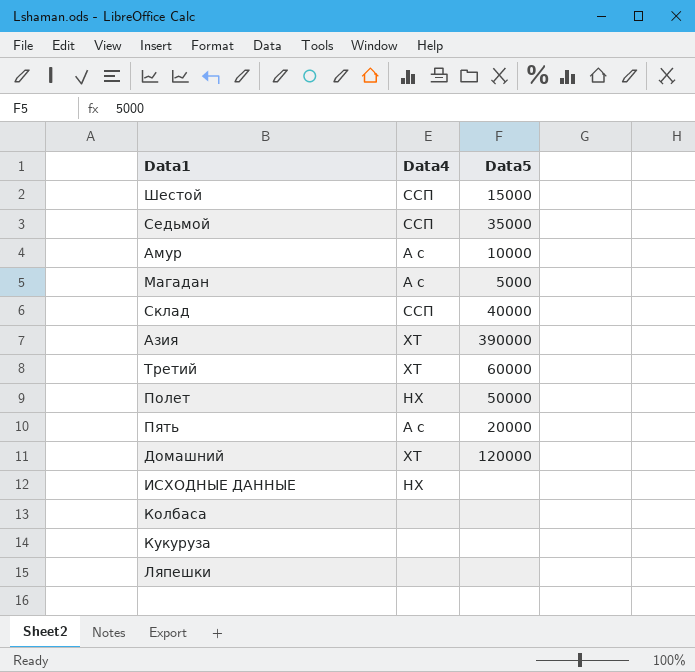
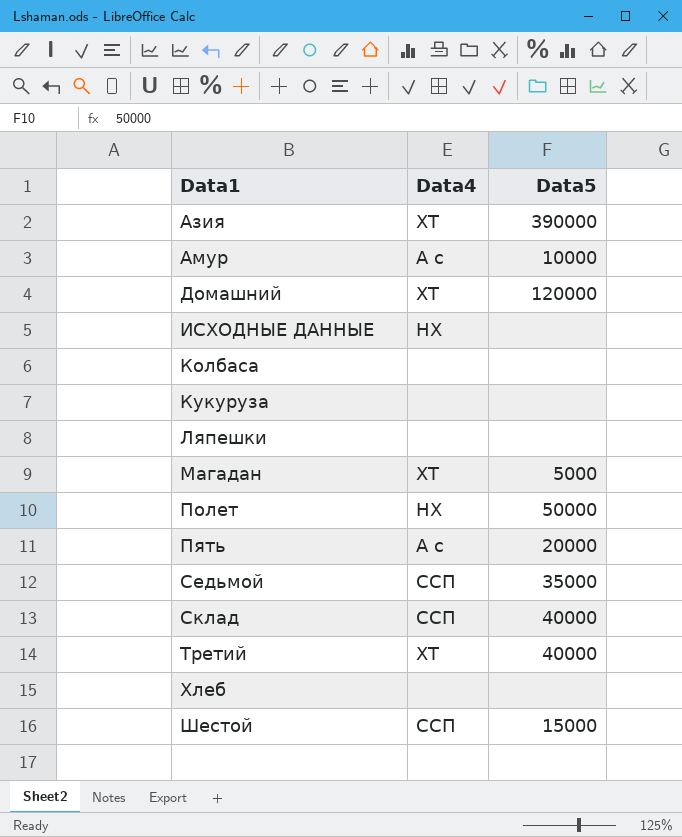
row order: none -> Data1 ascending
Магадан | Data4: А с -> ХТ
Третий | Data5: 60000 -> 40000
row Хлеб: none -> none | none

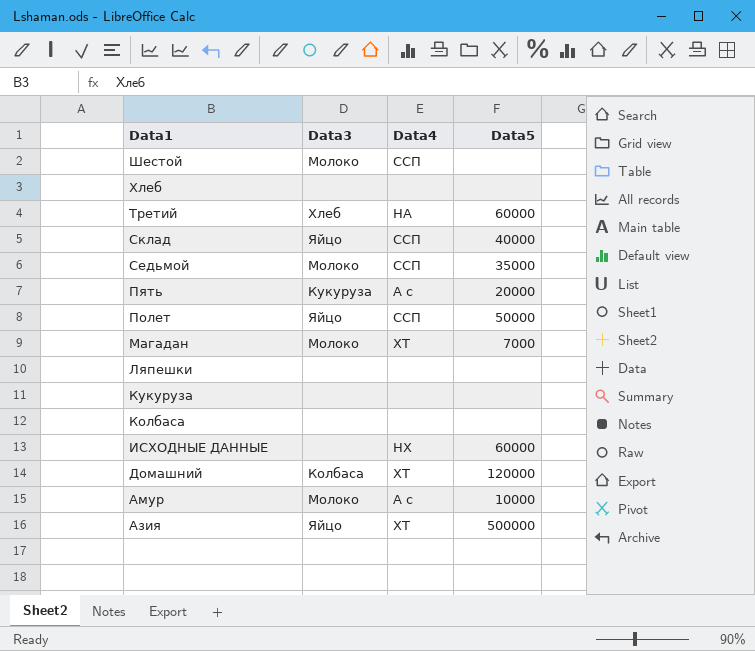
row order: Data1 ascending -> Data1 descending
column Data3 | position: none -> 2
Шестой | Data5: 15000 -> none
Третий | Data4: ХТ -> НА
Третий | Data5: 40000 -> 60000
Полет | Data4: НХ -> ССП
Магадан | Data5: 5000 -> 7000
ИСХОДНЫЕ ДАННЫЕ | Data5: none -> 60000
Азия | Data5: 390000 -> 500000

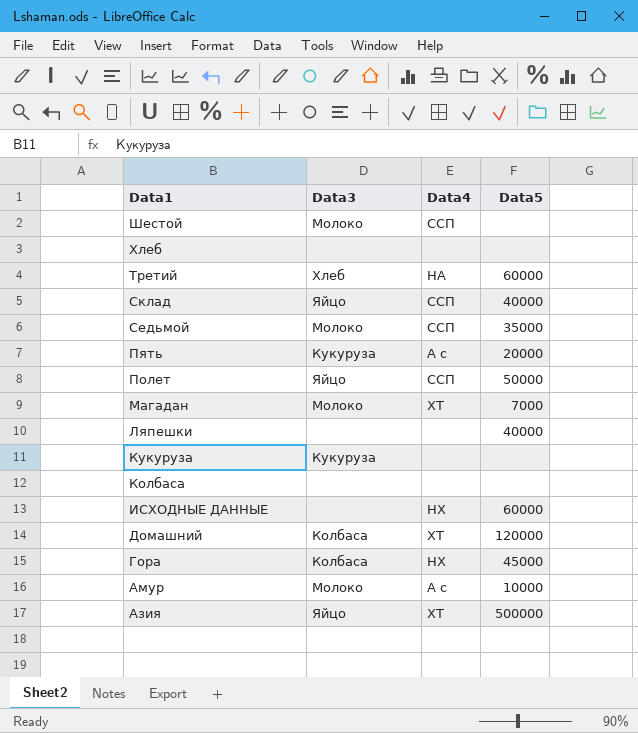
Ляпешки | Data5: none -> 40000
Кукуруза | Data3: none -> Кукуруза
row Гора: none -> Колбаса | НХ | 45000

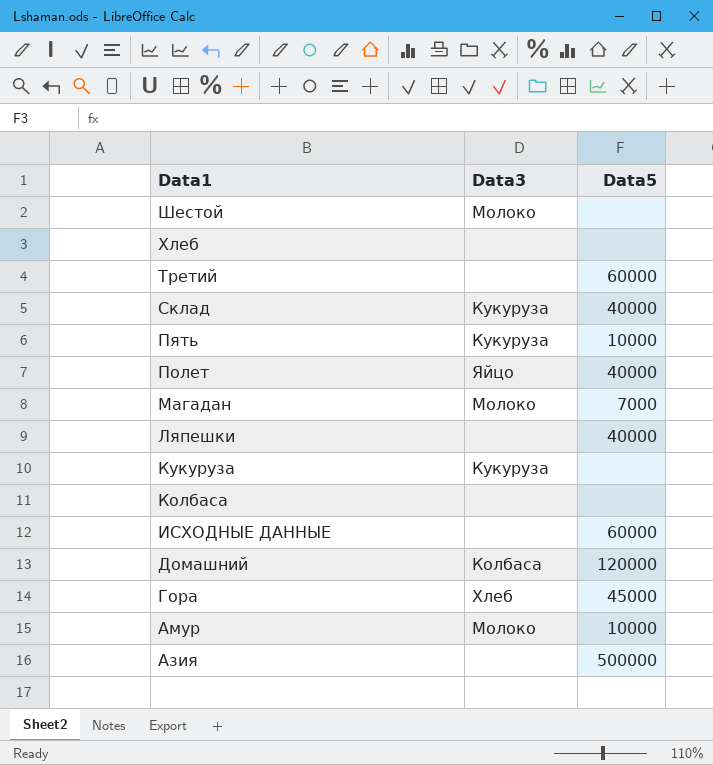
column Data4 | position: 3 -> none
row Седьмой: Молоко | ССП | 35000 -> none
Третий | Data3: Хлеб -> none
Склад | Data3: Яйцо -> Кукуруза
Пять | Data5: 20000 -> 10000
Полет | Data5: 50000 -> 40000
Гора | Data3: Колбаса -> Хлеб
Азия | Data3: Яйцо -> none

